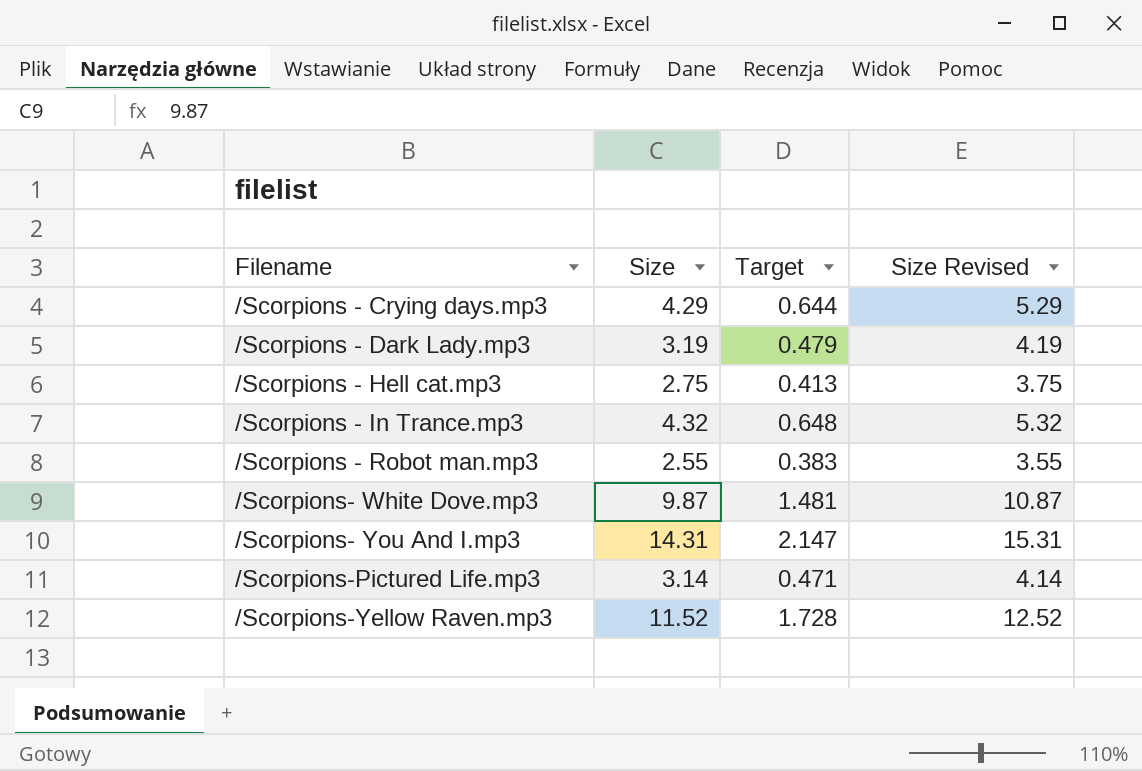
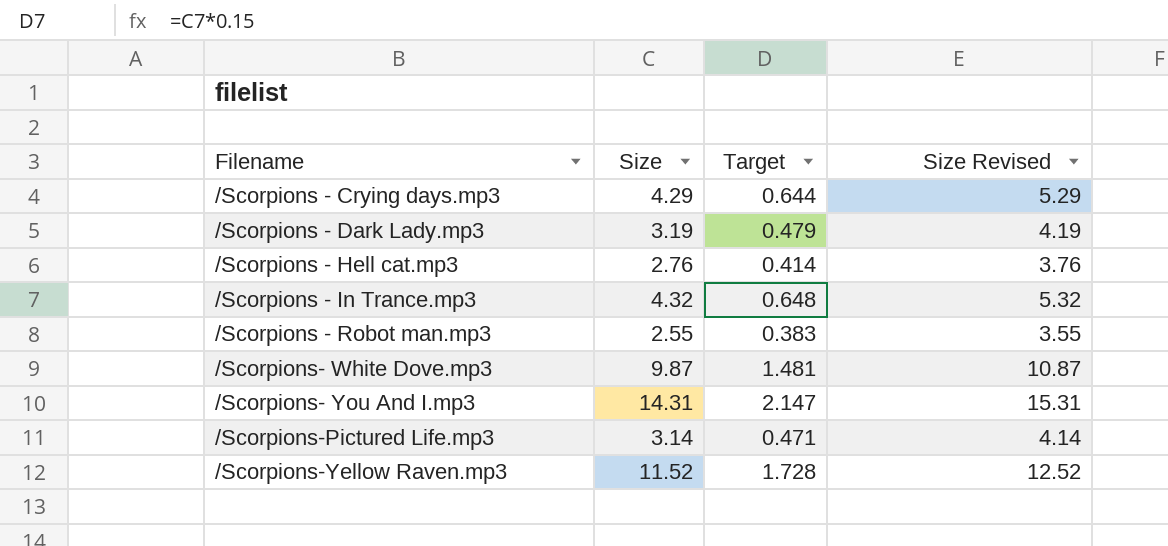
/Scorpions - Hell cat.mp3 | Size: 2.75 -> 2.76
/Scorpions - Hell cat.mp3 | Target: 0.413 -> 0.414
/Scorpions - Hell cat.mp3 | Size Revised: 3.75 -> 3.76

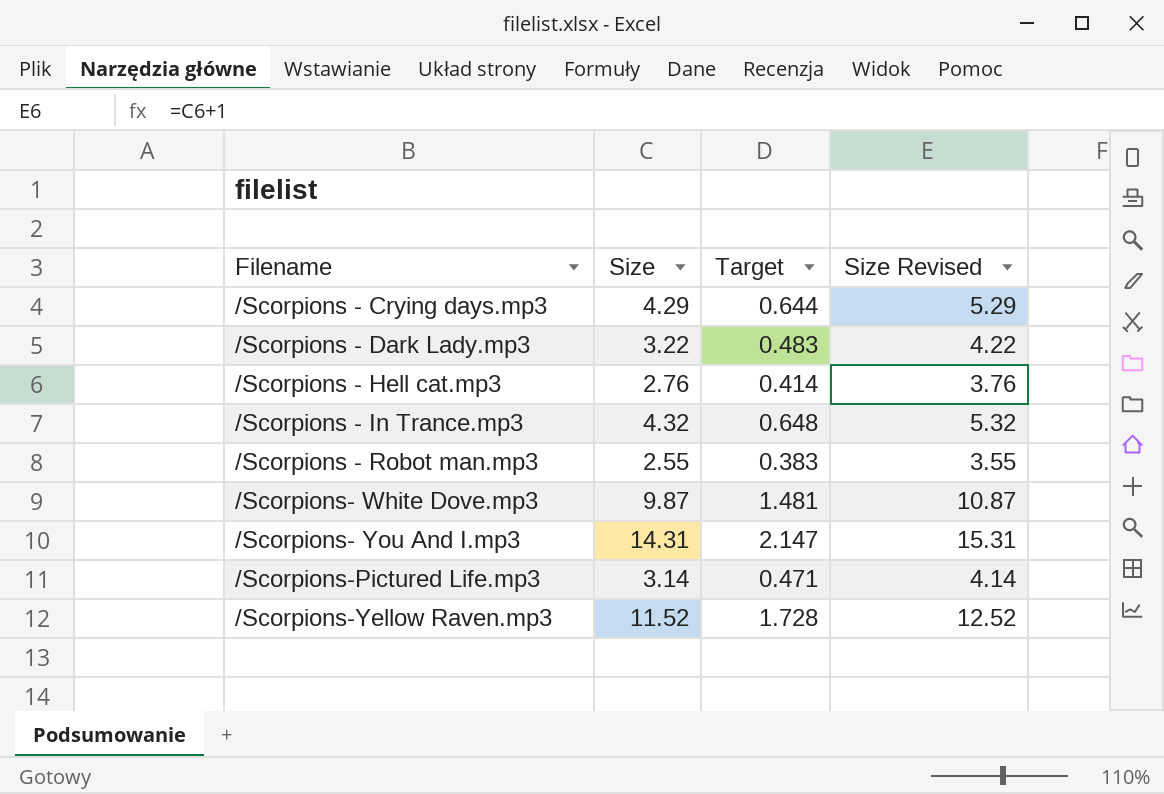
/Scorpions - Dark Lady.mp3 | Size: 3.19 -> 3.22
/Scorpions - Dark Lady.mp3 | Target: 0.479 -> 0.483
/Scorpions - Dark Lady.mp3 | Size Revised: 4.19 -> 4.22

